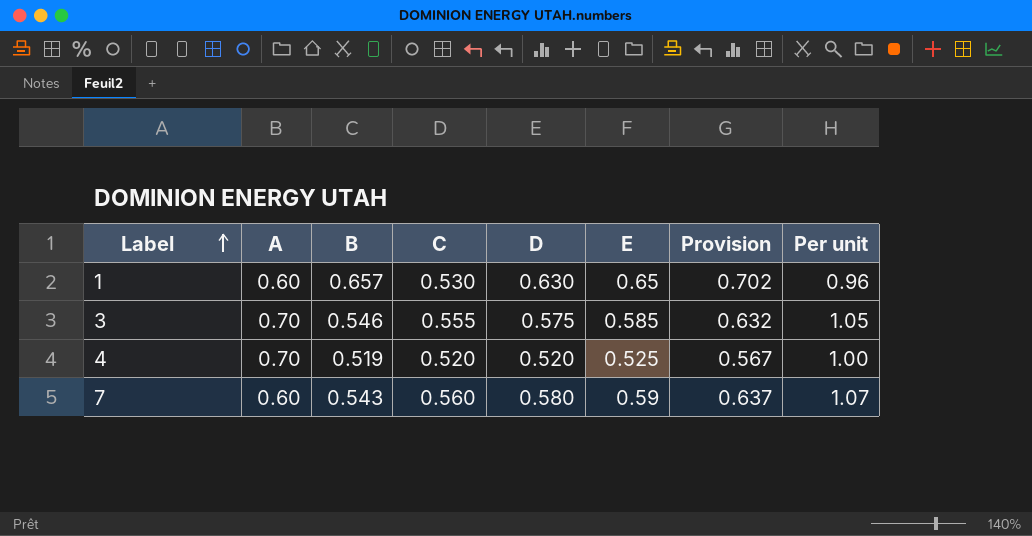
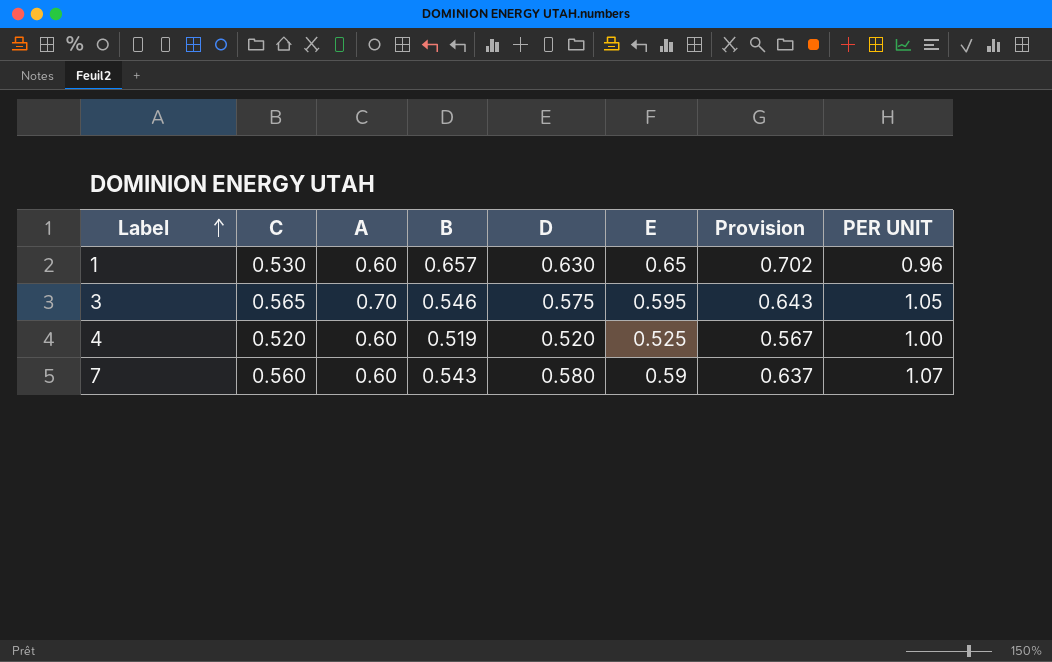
column C | position: 4 -> 2
column name: Per unit -> PER UNIT
3 | C: 0.555 -> 0.565
3 | E: 0.585 -> 0.595
3 | Provision: 0.632 -> 0.643
4 | A: 0.70 -> 0.60

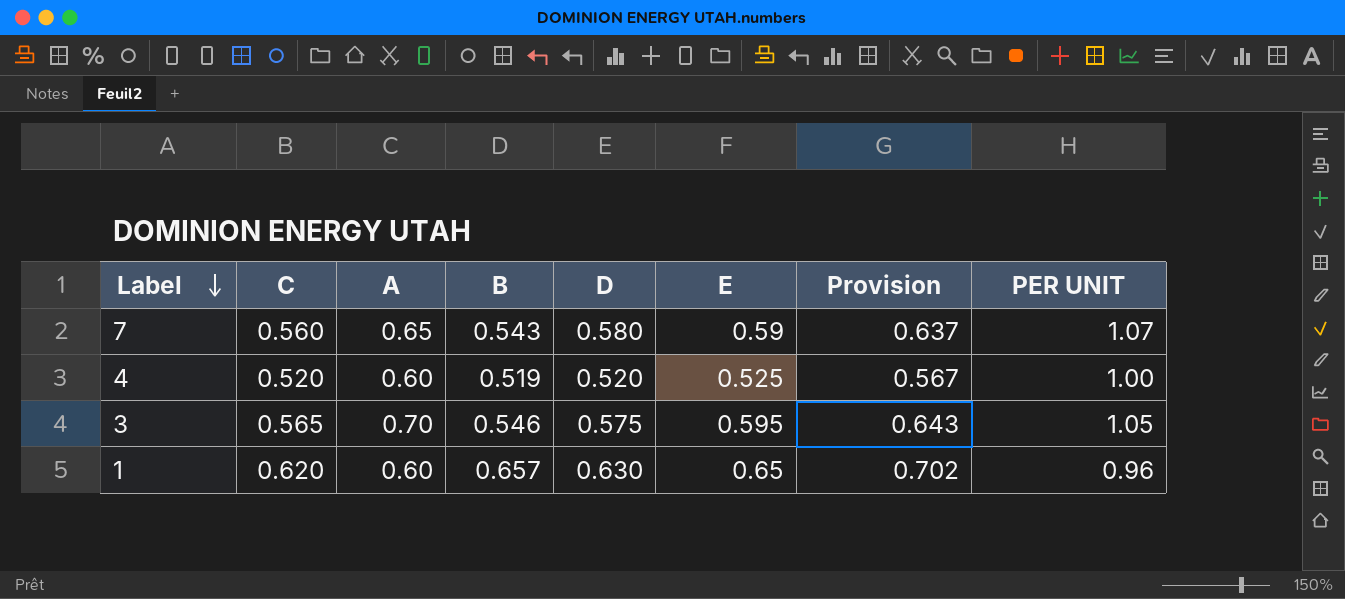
row order: Label ascending -> Label descending
7 | A: 0.60 -> 0.65
1 | C: 0.530 -> 0.620

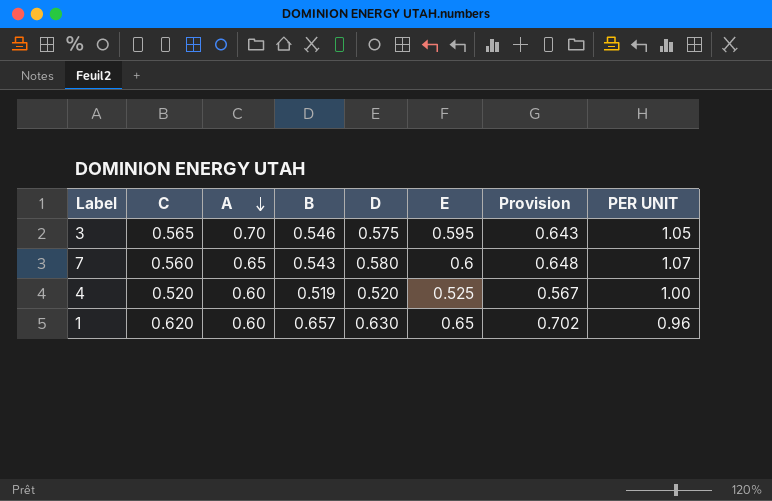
row order: Label descending -> A descending
7 | E: 0.59 -> 0.6
7 | Provision: 0.637 -> 0.648

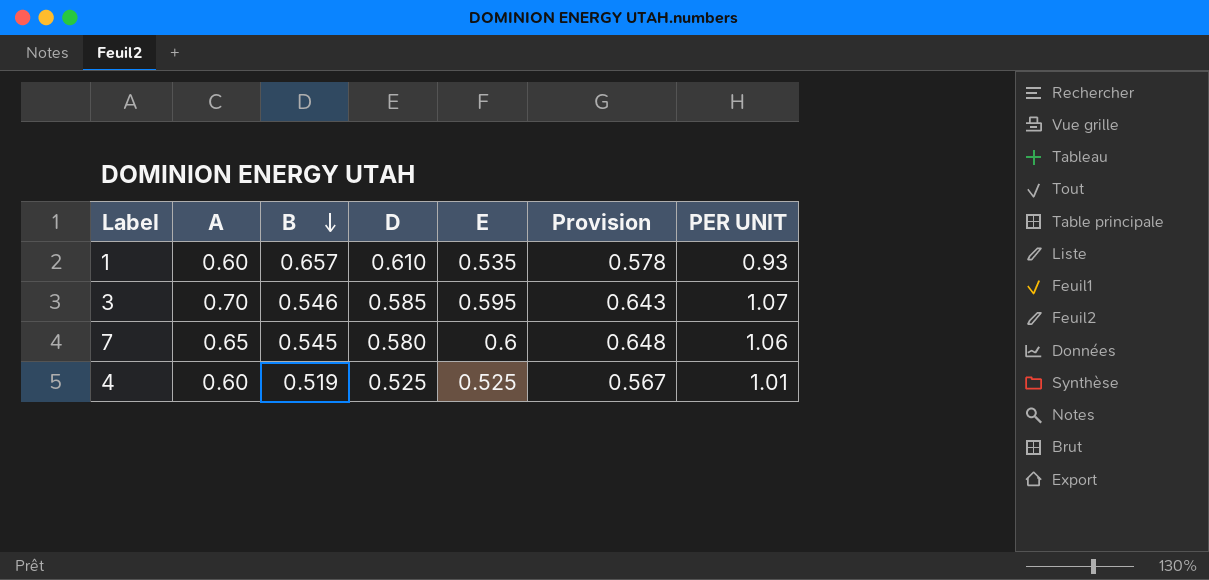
row order: A descending -> B descending
column C | position: 2 -> none
1 | D: 0.630 -> 0.610
1 | E: 0.65 -> 0.535
1 | Provision: 0.702 -> 0.578
1 | PER UNIT: 0.96 -> 0.93
3 | D: 0.575 -> 0.585
3 | PER UNIT: 1.05 -> 1.07
7 | B: 0.543 -> 0.545
7 | PER UNIT: 1.07 -> 1.06
4 | D: 0.520 -> 0.525
4 | PER UNIT: 1.00 -> 1.01

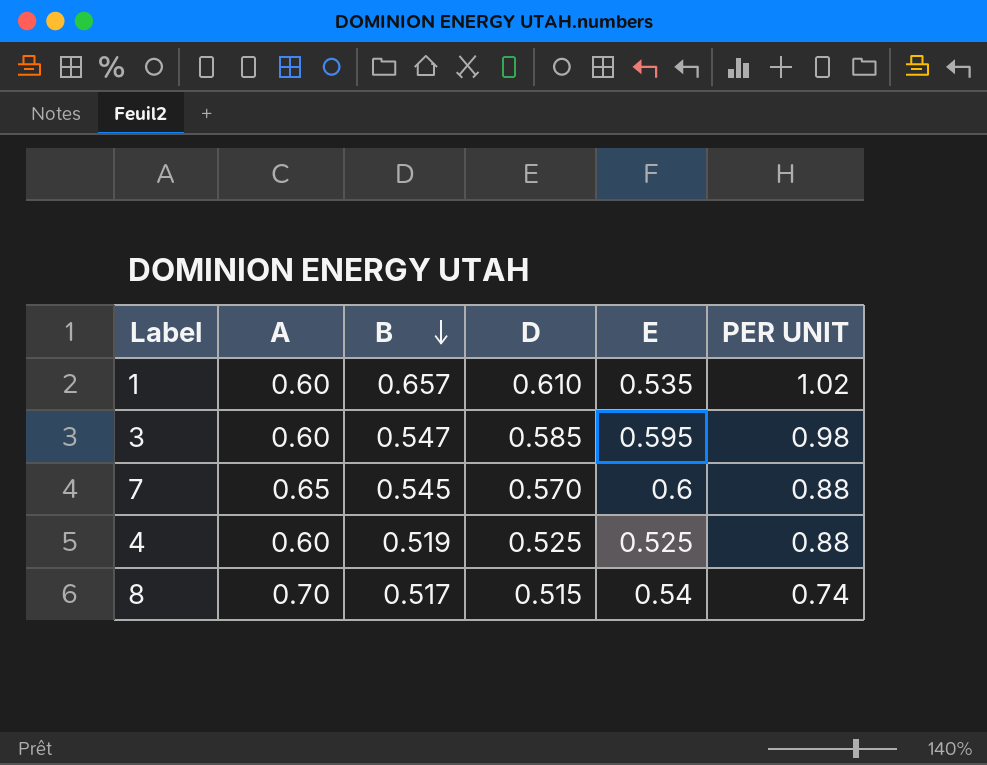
column Provision | formula: [E] * 1.08 -> none
column PER UNIT | formula: [D] / [B] -> [D] / [A]
3 | A: 0.70 -> 0.60
3 | B: 0.546 -> 0.547
7 | D: 0.580 -> 0.570
row 8: none -> 0.70 | 0.517 | 0.515 | 0.54 | 0.74

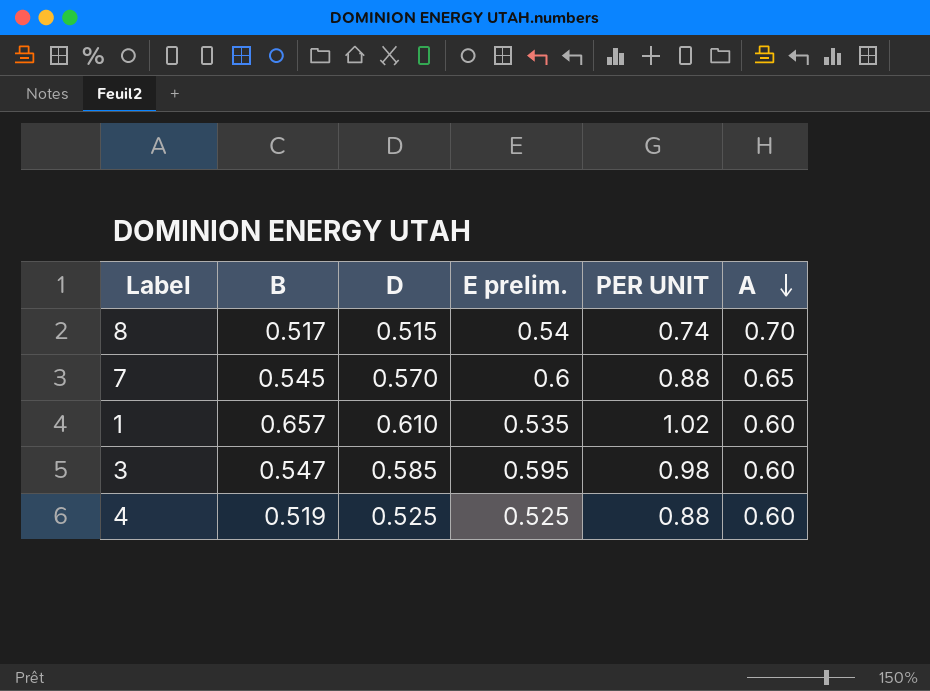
row order: B descending -> A descending
column name: E -> E prelim.
column A | position: 2 -> 6

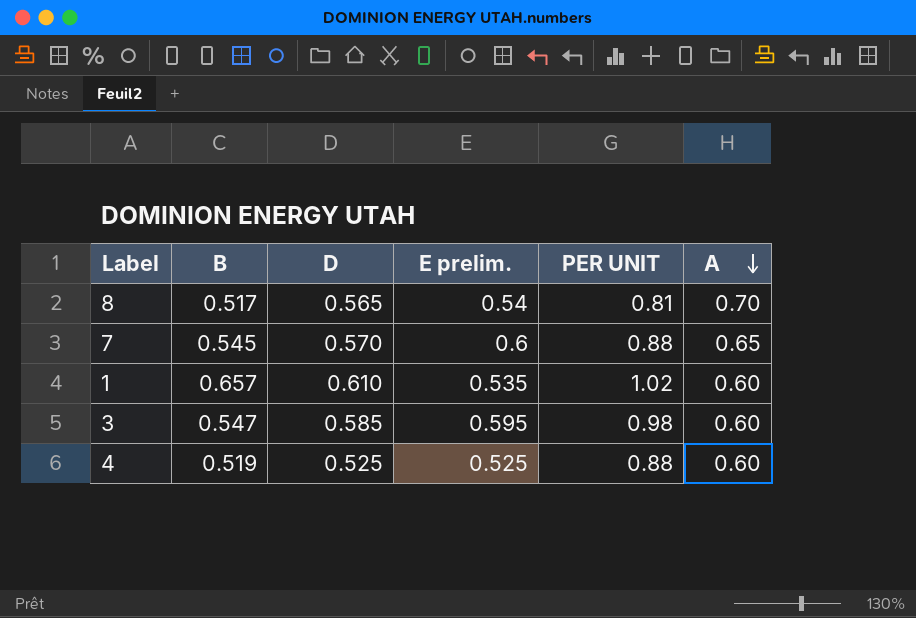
8 | D: 0.515 -> 0.565
8 | PER UNIT: 0.74 -> 0.81

